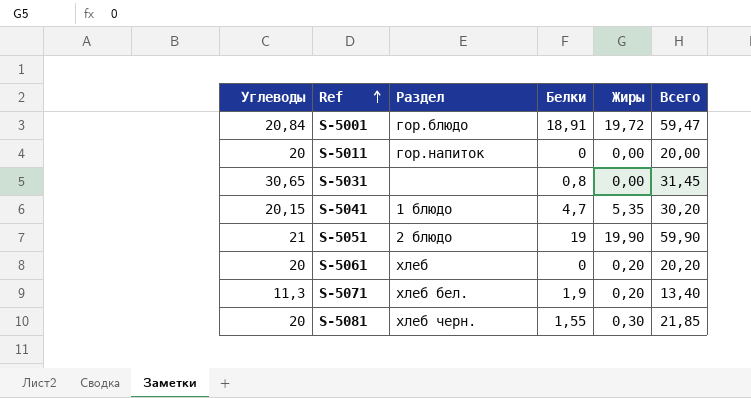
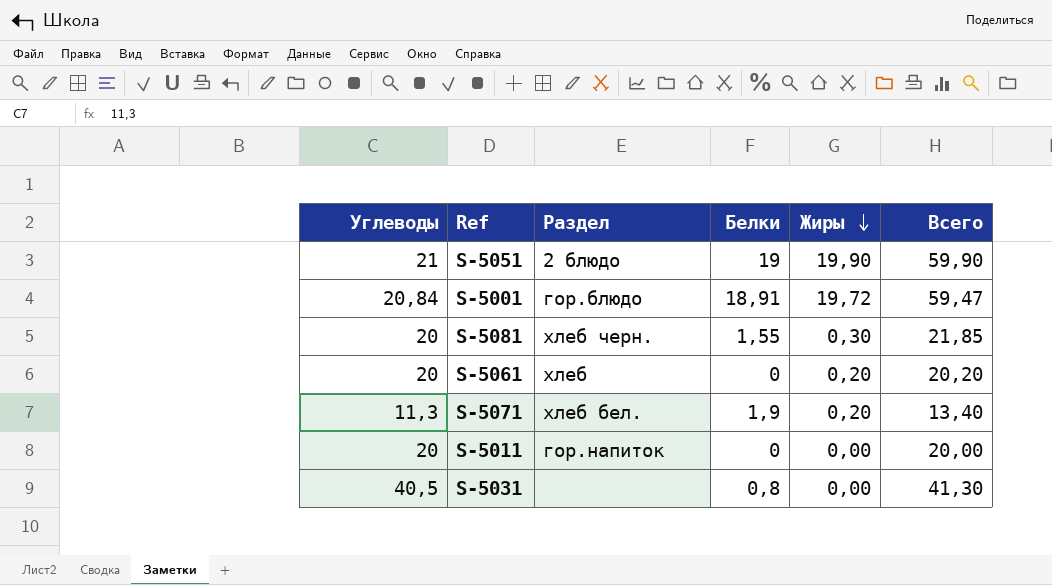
row order: Ref ascending -> Жиры descending
row S-5041: 20,15 | 1 блюдо | 4,7 | 5,35 | 30,20 -> none
S-5031 | Углеводы: 30,65 -> 40,5
S-5031 | Всего: 31,45 -> 41,30

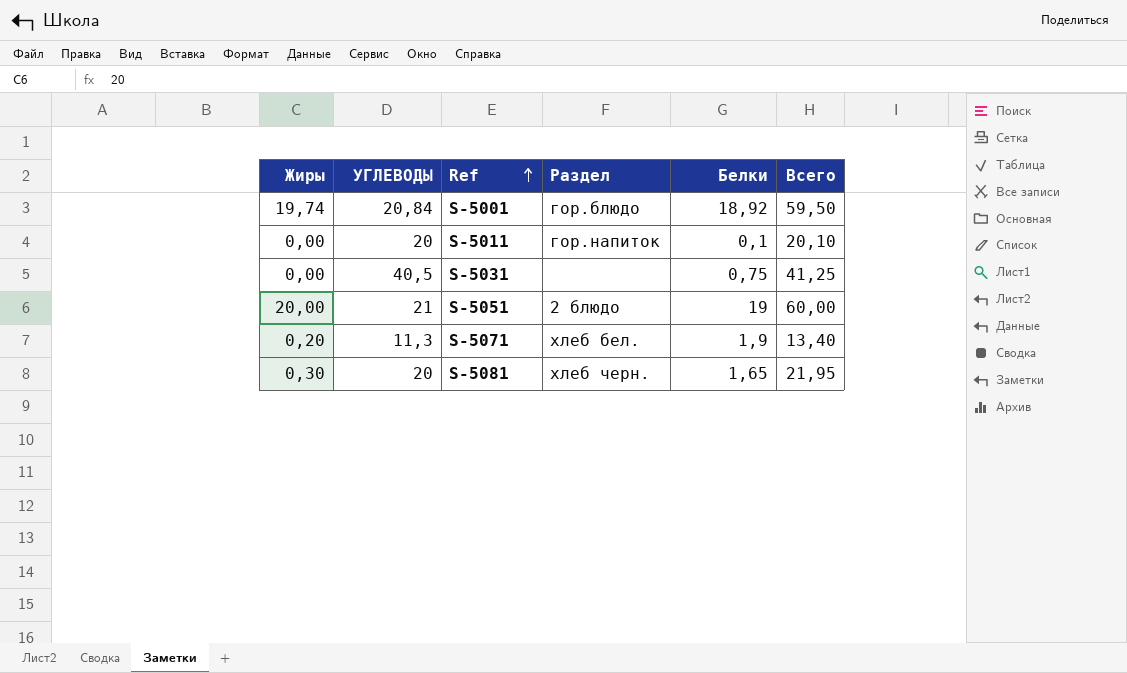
row order: Жиры descending -> Ref ascending
column Жиры | position: 5 -> 1
column name: Углеводы -> УГЛЕВОДЫ
row S-5061: 20 | хлеб | 0 | 0,20 | 20,20 -> none
S-5001 | Жиры: 19,72 -> 19,74
S-5001 | Белки: 18,91 -> 18,92
S-5001 | Всего: 59,47 -> 59,50
S-5011 | Белки: 0 -> 0,1
S-5011 | Всего: 20,00 -> 20,10
S-5031 | Белки: 0,8 -> 0,75
S-5031 | Всего: 41,30 -> 41,25
S-5051 | Жиры: 19,90 -> 20,00
S-5051 | Всего: 59,90 -> 60,00
S-5081 | Белки: 1,55 -> 1,65
S-5081 | Всего: 21,85 -> 21,95

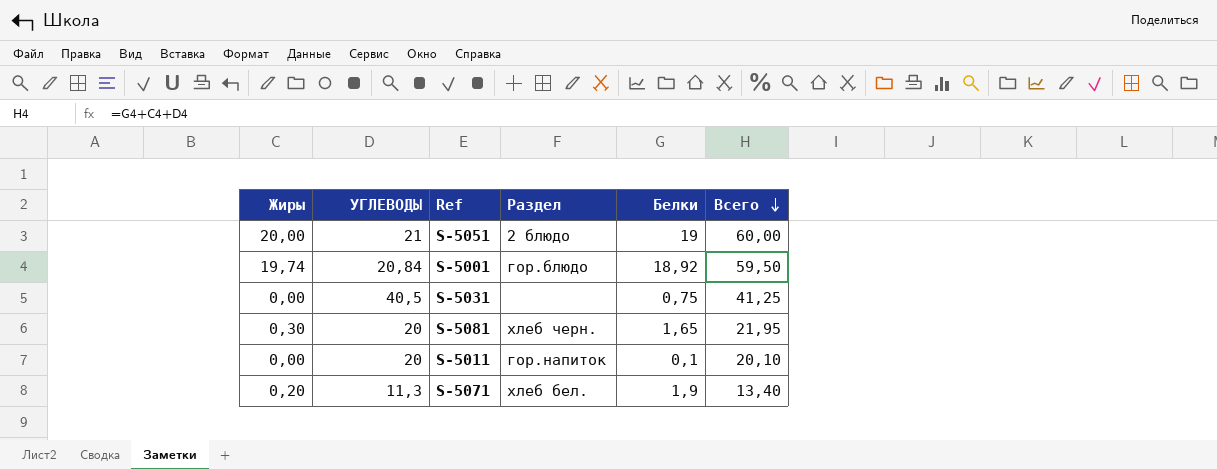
row order: Ref ascending -> Всего descending

